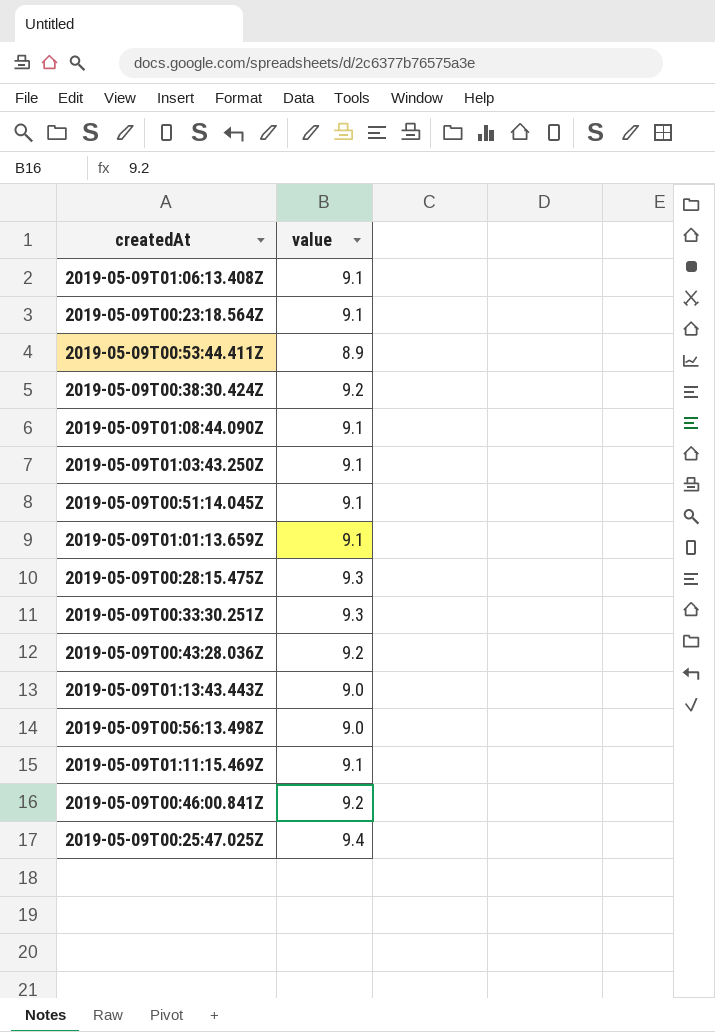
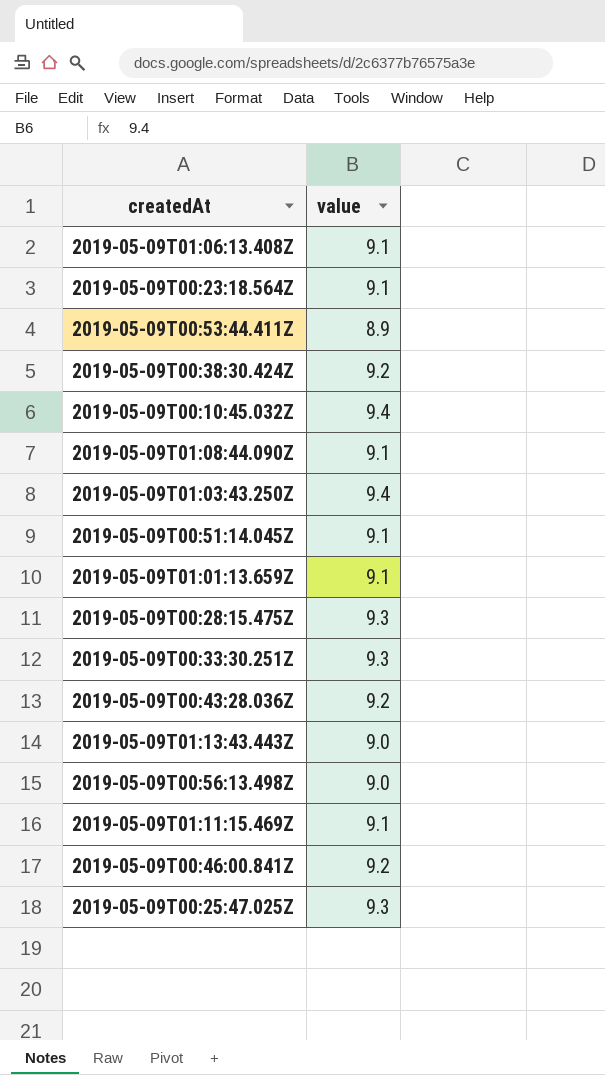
row 2019-05-09T00:10:45.032Z: none -> 9.4
2019-05-09T01:03:43.250Z | value: 9.1 -> 9.4
2019-05-09T00:25:47.025Z | value: 9.4 -> 9.3

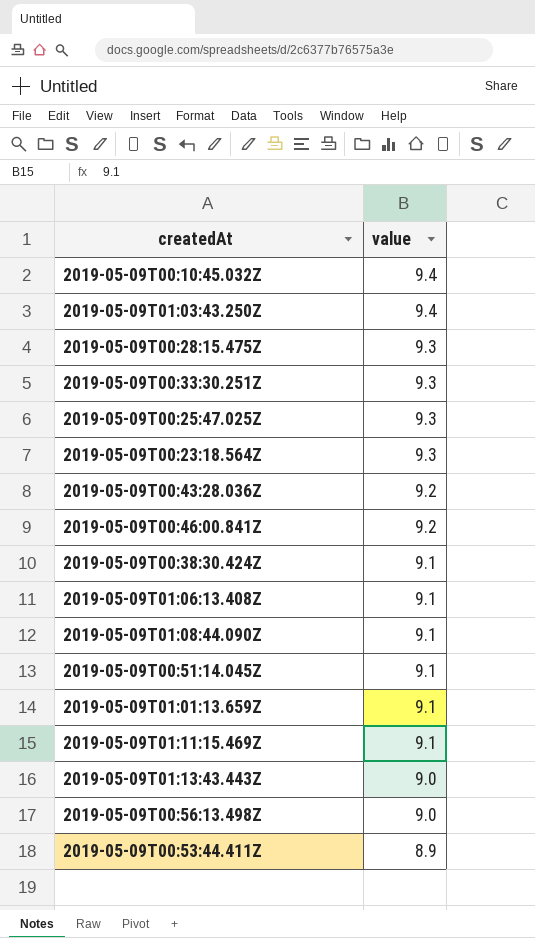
row order: none -> value descending
2019-05-09T00:23:18.564Z | value: 9.1 -> 9.3
2019-05-09T00:38:30.424Z | value: 9.2 -> 9.1

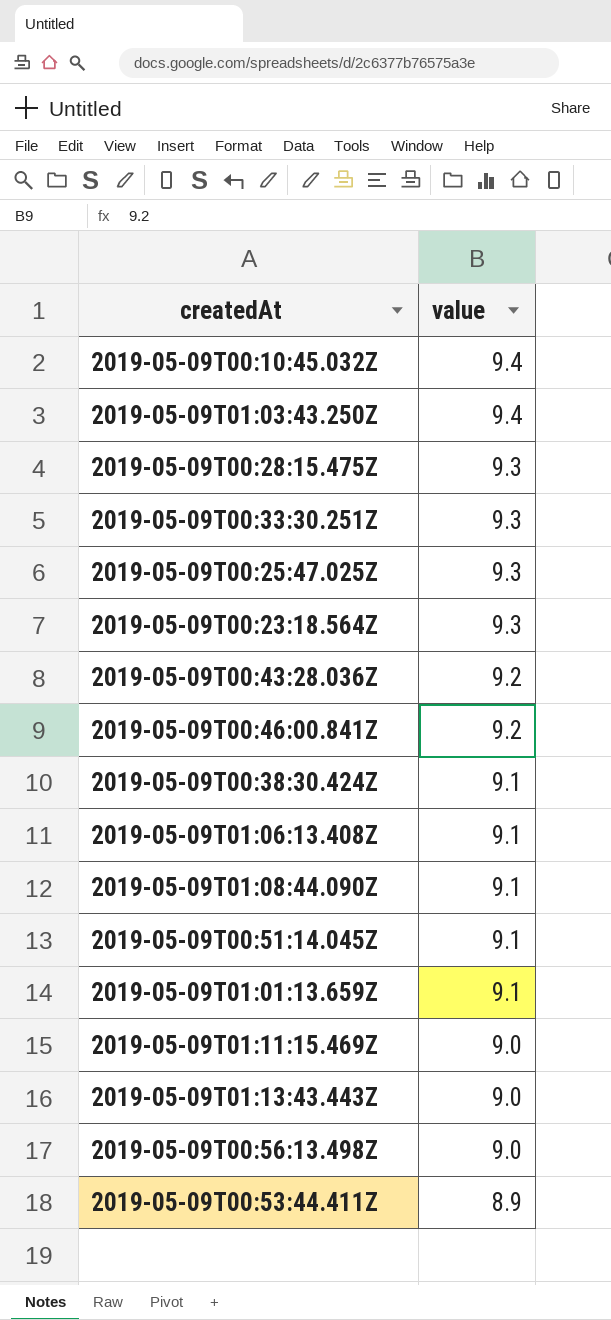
2019-05-09T01:11:15.469Z | value: 9.1 -> 9.0

